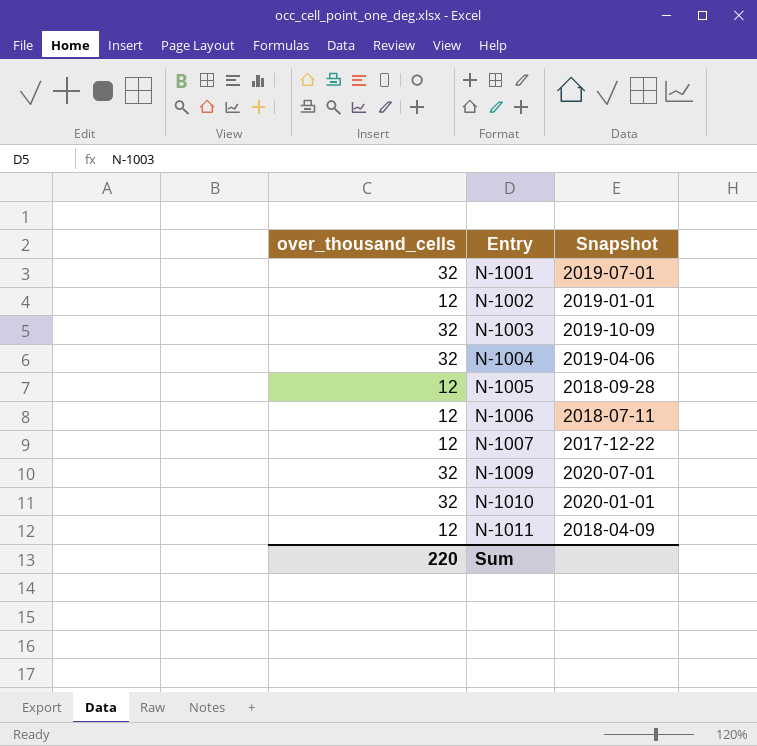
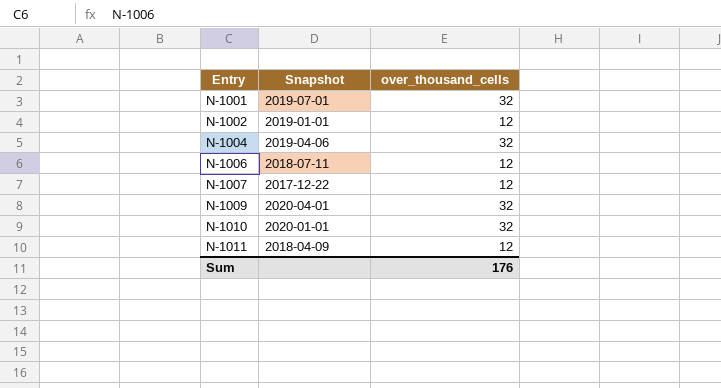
column over_thousand_cells | position: 1 -> 3
row N-1003: 32 | 2019-10-09 -> none
row N-1005: 12 | 2018-09-28 -> none
N-1009 | Snapshot: 2020-07-01 -> 2020-04-01
Sum | over_thousand_cells: 220 -> 176

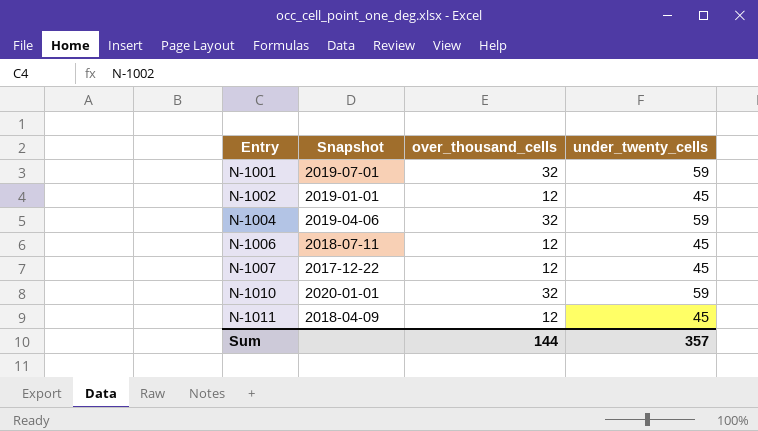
column under_twenty_cells | position: none -> 4
row N-1009: 2020-04-01 | 32 -> none
Sum | over_thousand_cells: 176 -> 144

